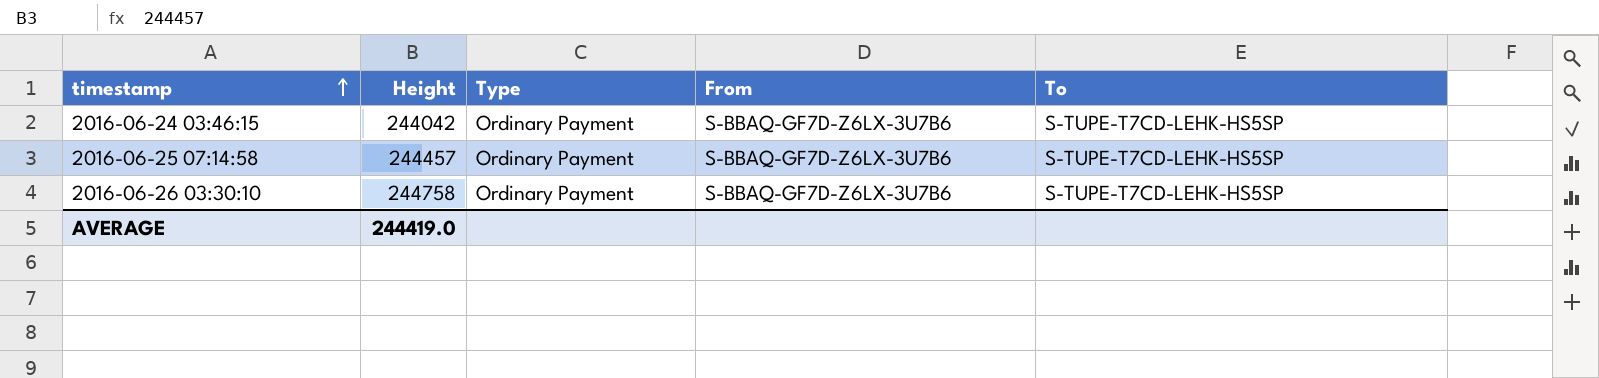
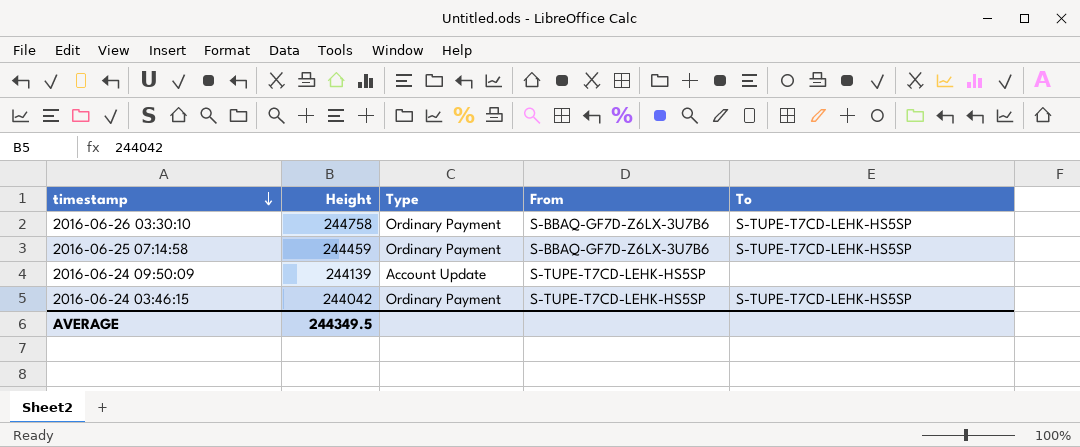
row order: timestamp ascending -> timestamp descending
2016-06-25 07:14:58 | Height: 244457 -> 244459
row 2016-06-24 09:50:09: none -> 244139 | Account Update | S-TUPE-T7CD-LEHK-HS5SP | none
2016-06-24 03:46:15 | From: S-BBAQ-GF7D-Z6LX-3U7B6 -> S-TUPE-T7CD-LEHK-HS5SP
AVERAGE | Height: 244419.0 -> 244349.5

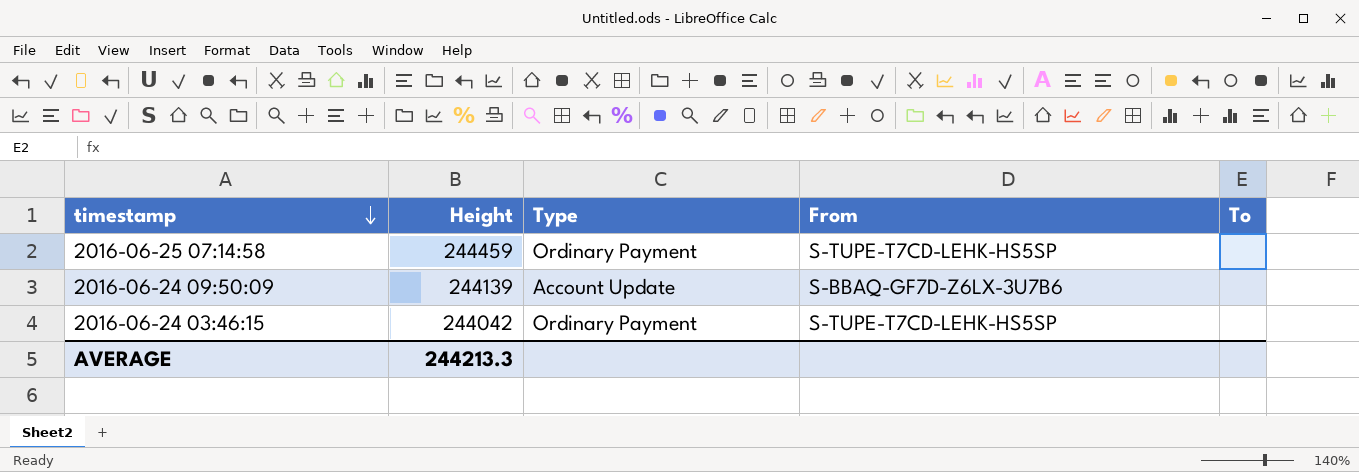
row 2016-06-26 03:30:10: 244758 | Ordinary Payment | S-BBAQ-GF7D-Z6LX-3U7B6 | S-TUPE-T7CD-LEHK-HS5SP -> none
2016-06-25 07:14:58 | From: S-BBAQ-GF7D-Z6LX-3U7B6 -> S-TUPE-T7CD-LEHK-HS5SP
2016-06-25 07:14:58 | To: S-TUPE-T7CD-LEHK-HS5SP -> none
2016-06-24 09:50:09 | From: S-TUPE-T7CD-LEHK-HS5SP -> S-BBAQ-GF7D-Z6LX-3U7B6
2016-06-24 03:46:15 | To: S-TUPE-T7CD-LEHK-HS5SP -> none
AVERAGE | Height: 244349.5 -> 244213.3

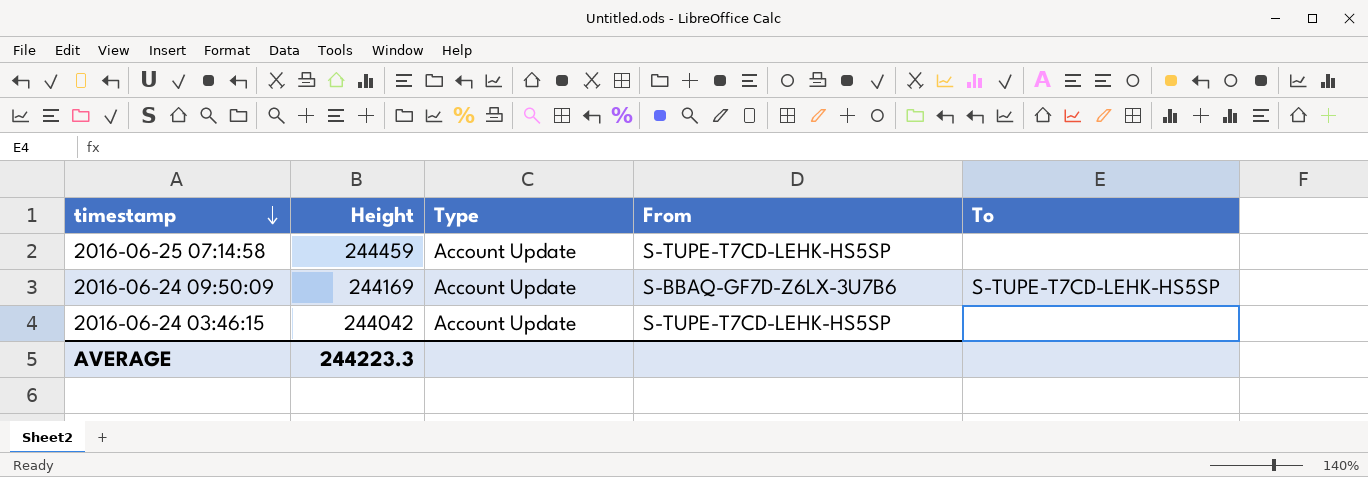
2016-06-25 07:14:58 | Type: Ordinary Payment -> Account Update
2016-06-24 09:50:09 | Height: 244139 -> 244169
2016-06-24 09:50:09 | To: none -> S-TUPE-T7CD-LEHK-HS5SP
2016-06-24 03:46:15 | Type: Ordinary Payment -> Account Update
AVERAGE | Height: 244213.3 -> 244223.3

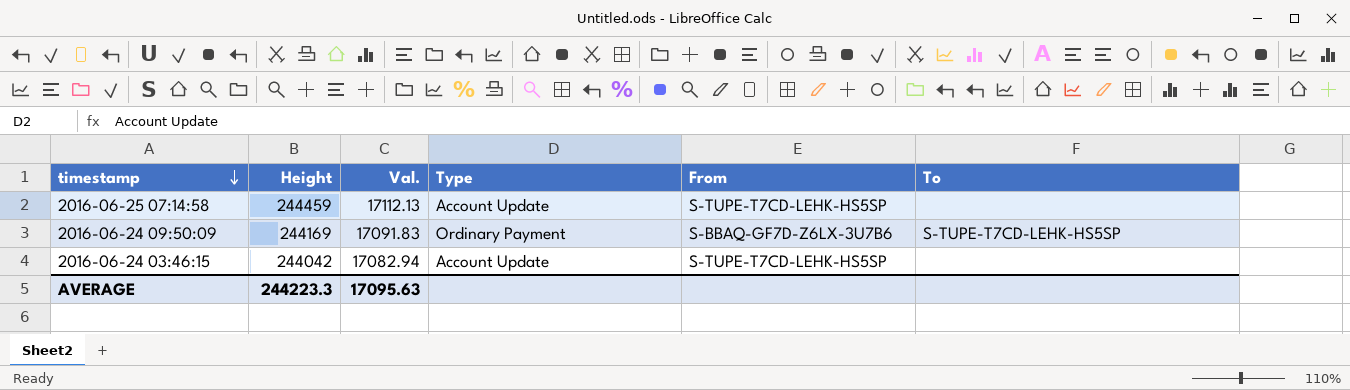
column Val. | formula: none -> [Height] * 0.07
2016-06-24 09:50:09 | Type: Account Update -> Ordinary Payment

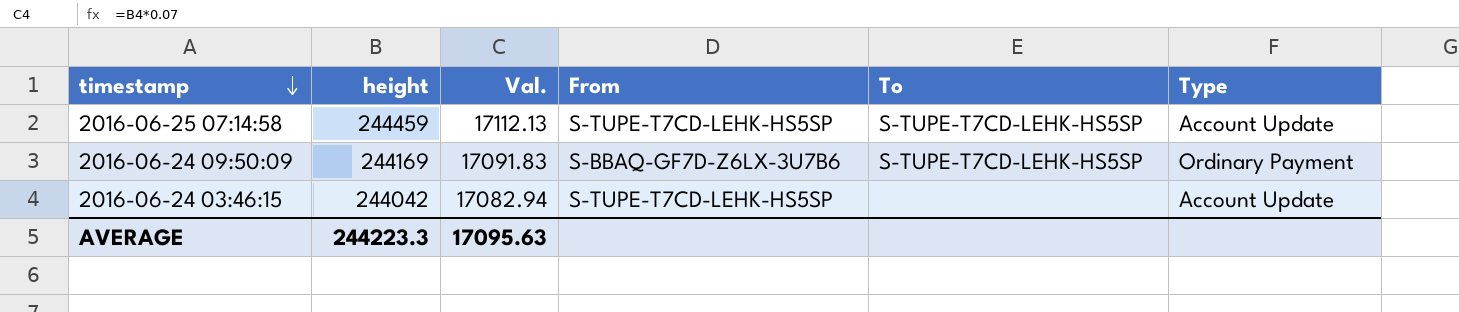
column name: Height -> height
column Type | position: 4 -> 6
2016-06-25 07:14:58 | To: none -> S-TUPE-T7CD-LEHK-HS5SP

